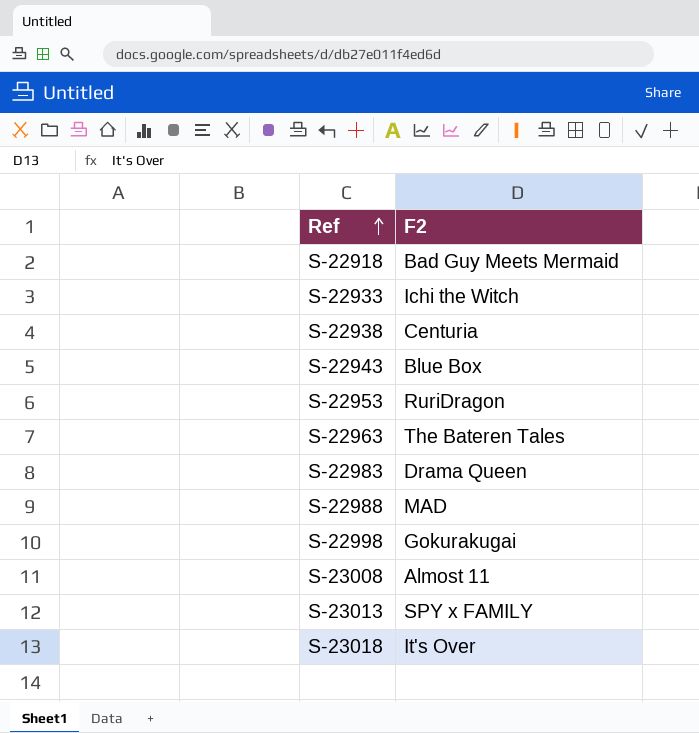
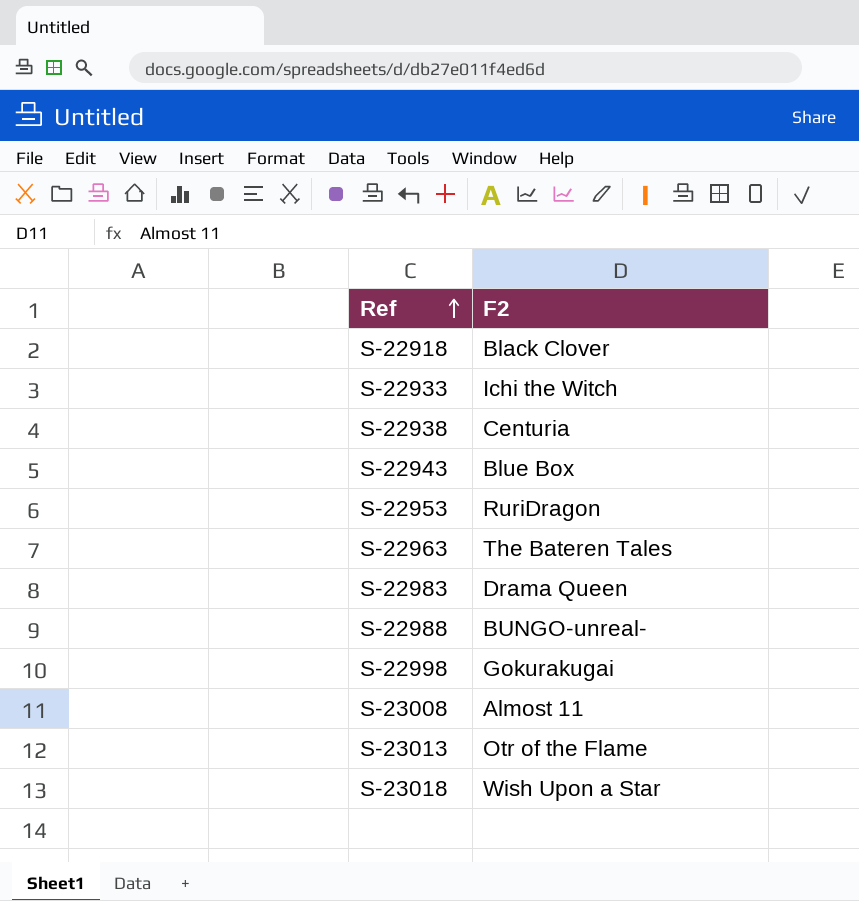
S-22918 | F2: Bad Guy Meets Mermaid -> Black Clover
S-22988 | F2: MAD -> BUNGO-unreal-
S-23013 | F2: SPY x FAMILY -> Otr of the Flame
S-23018 | F2: It's Over -> Wish Upon a Star

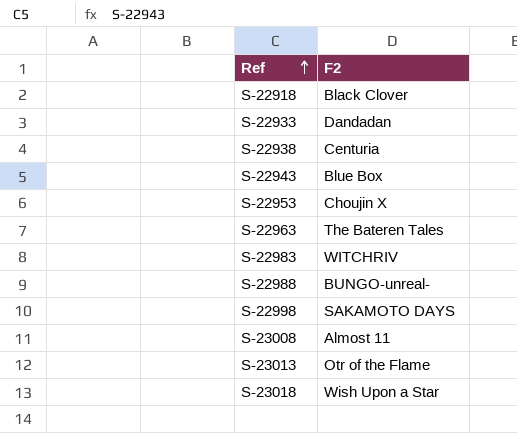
S-22933 | F2: Ichi the Witch -> Dandadan
S-22953 | F2: RuriDragon -> Choujin X
S-22983 | F2: Drama Queen -> WITCHRIV
S-22998 | F2: Gokurakugai -> SAKAMOTO DAYS

